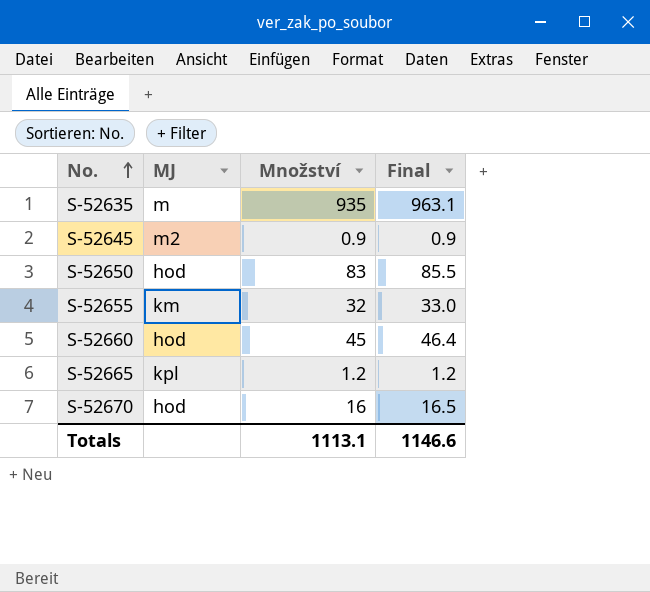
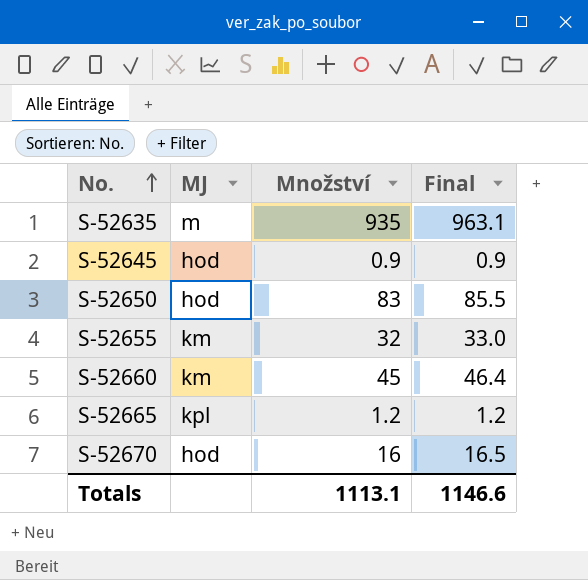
S-52645 | MJ: m2 -> hod
S-52660 | MJ: hod -> km

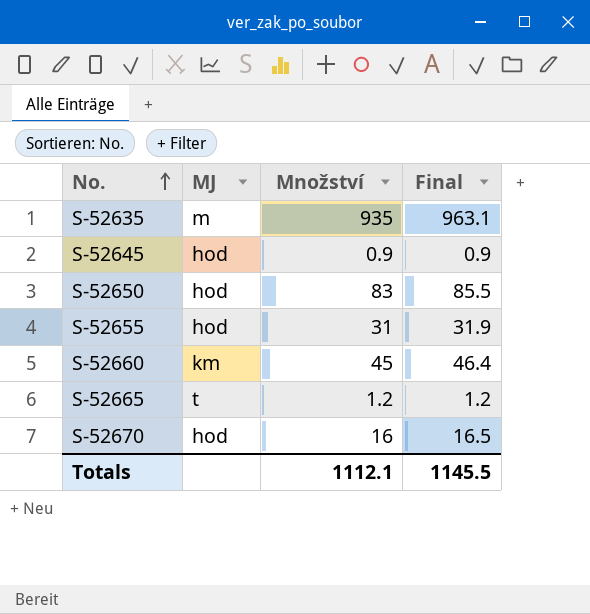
S-52655 | MJ: km -> hod
S-52655 | Množství: 32 -> 31
S-52655 | Final: 33.0 -> 31.9
S-52665 | MJ: kpl -> t
Totals | Množství: 1113.1 -> 1112.1
Totals | Final: 1146.6 -> 1145.5

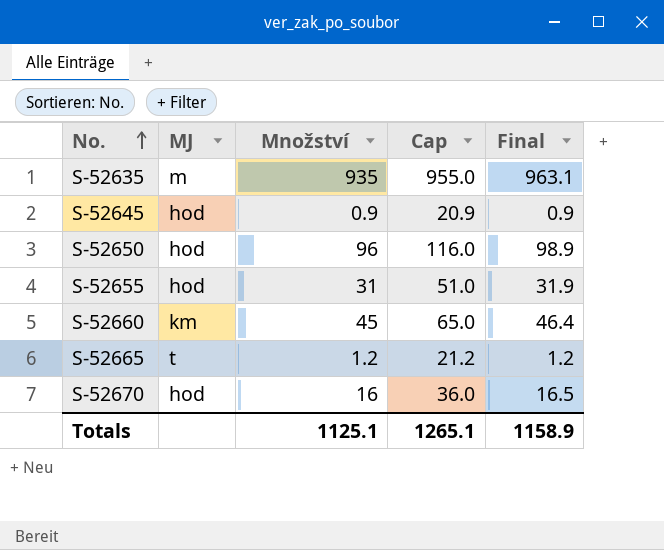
column Cap | formula: none -> [Množství] + 20
S-52650 | Množství: 83 -> 96
S-52650 | Final: 85.5 -> 98.9
Totals | Množství: 1112.1 -> 1125.1
Totals | Final: 1145.5 -> 1158.9

